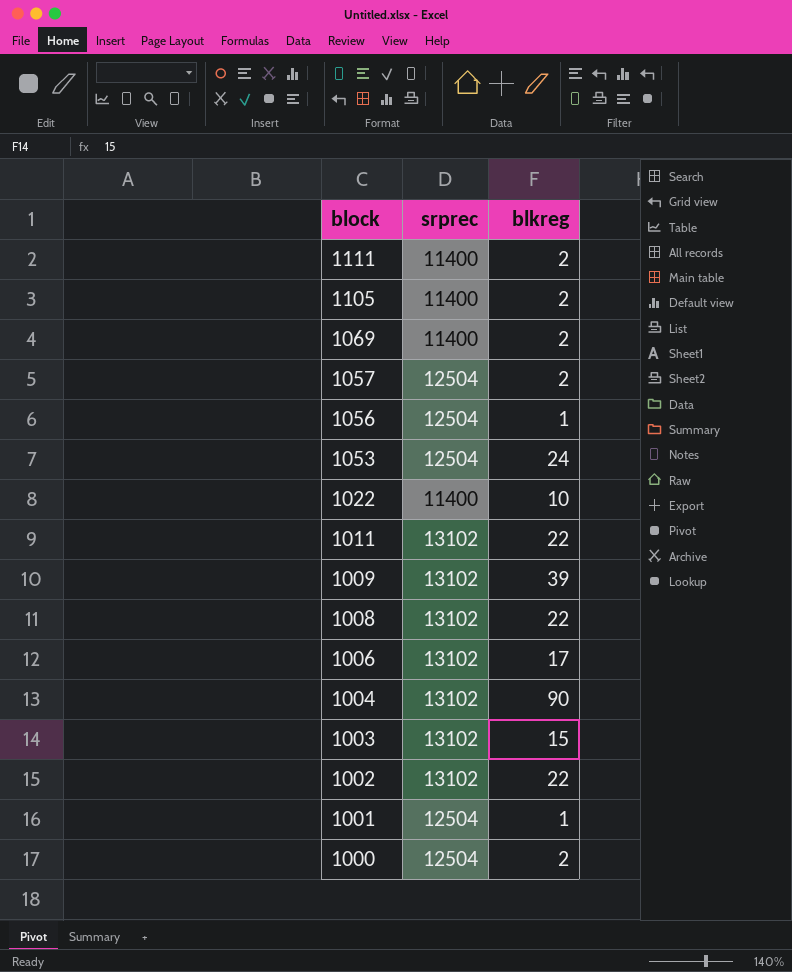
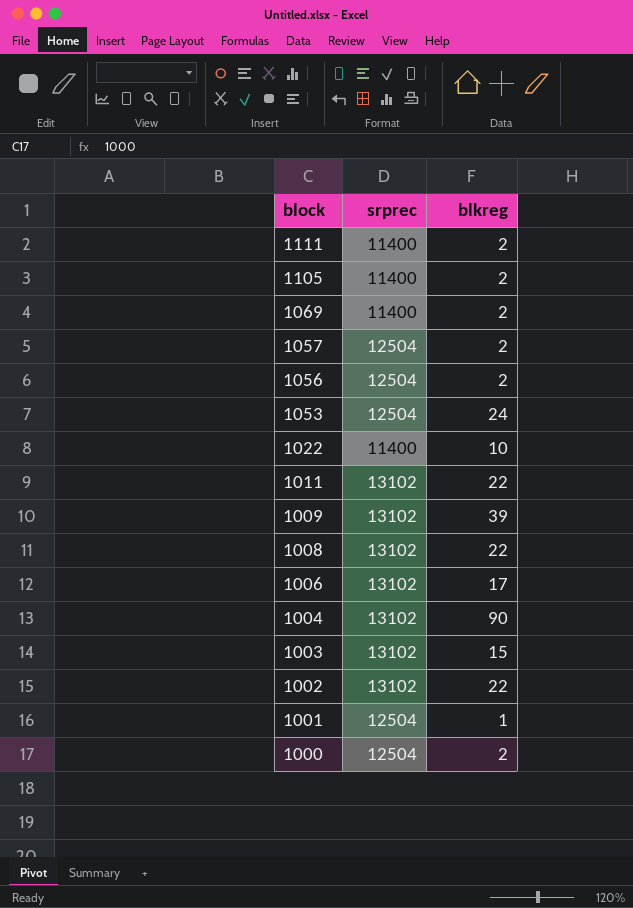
1056 | blkreg: 1 -> 2

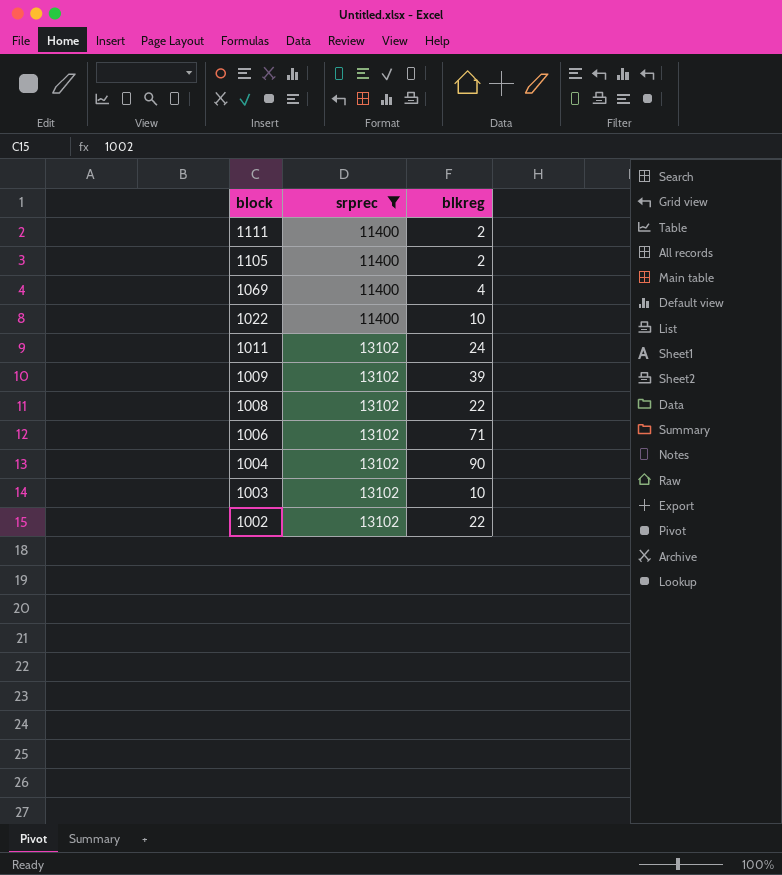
filter: none -> srprec != 12504
1069 | blkreg: 2 -> 4
1011 | blkreg: 22 -> 24
1006 | blkreg: 17 -> 71
1003 | blkreg: 15 -> 10

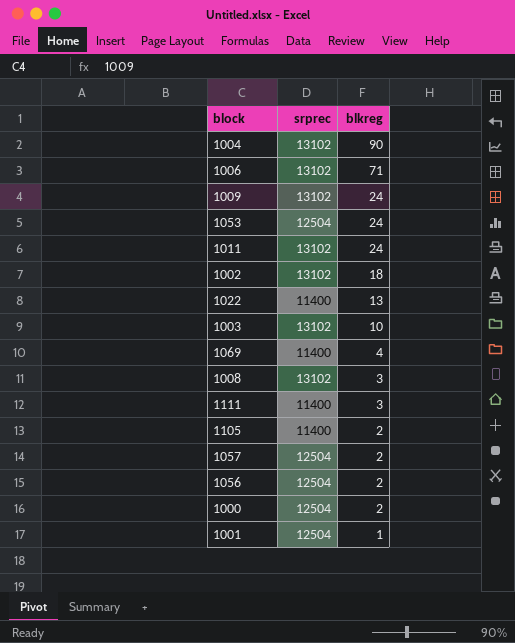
filter: srprec != 12504 -> none
row order: block descending -> blkreg descending
1009 | blkreg: 39 -> 24
1002 | blkreg: 22 -> 18
1022 | blkreg: 10 -> 13
1008 | blkreg: 22 -> 3
1111 | blkreg: 2 -> 3

